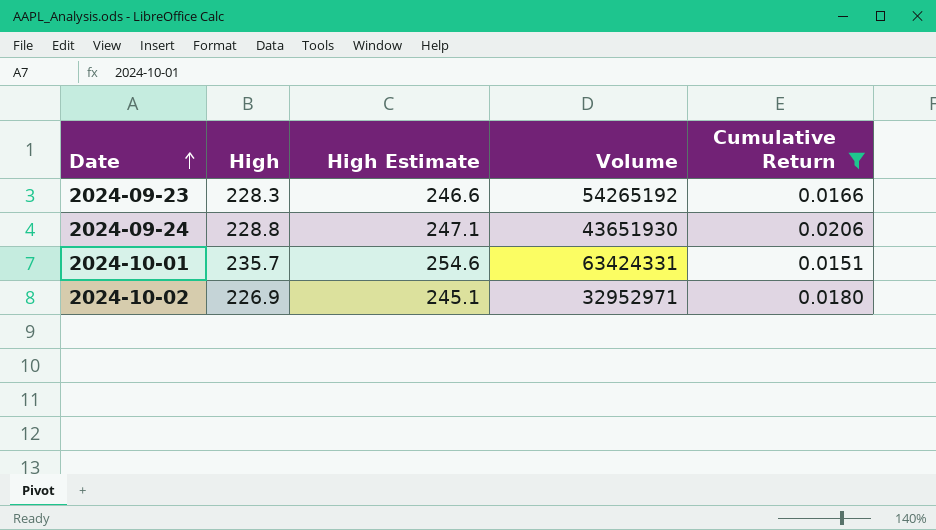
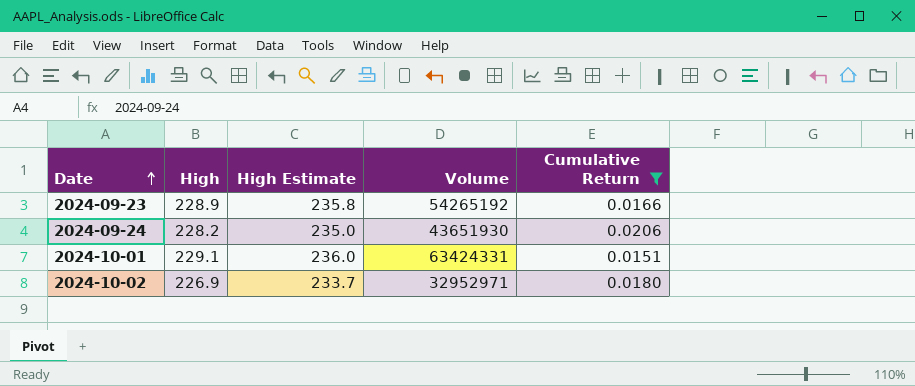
column High Estimate | formula: [High] * 1.08 -> [High] * 1.03
2024-09-23 | High: 228.3 -> 228.9
2024-09-24 | High: 228.8 -> 228.2
2024-10-01 | High: 235.7 -> 229.1

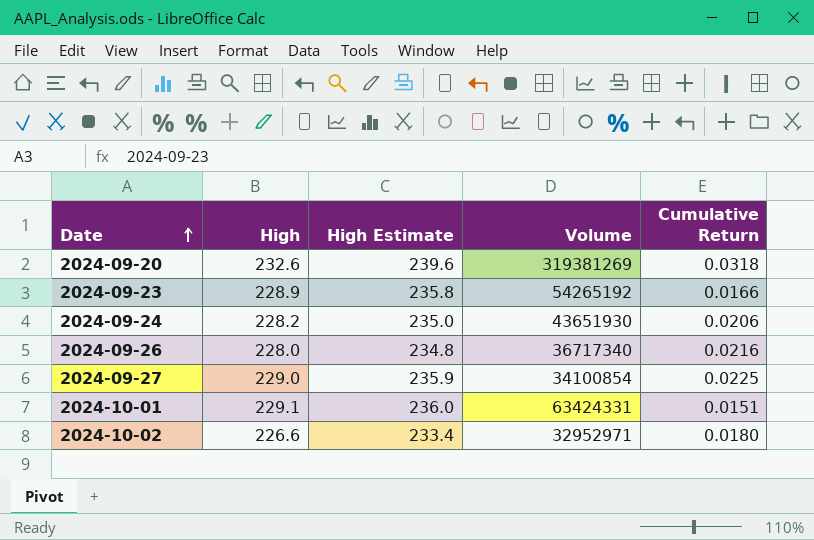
filter: Cumulative Return <= 0.0206 -> none
2024-10-02 | High: 226.9 -> 226.6
2024-10-02 | High Estimate: 233.7 -> 233.4

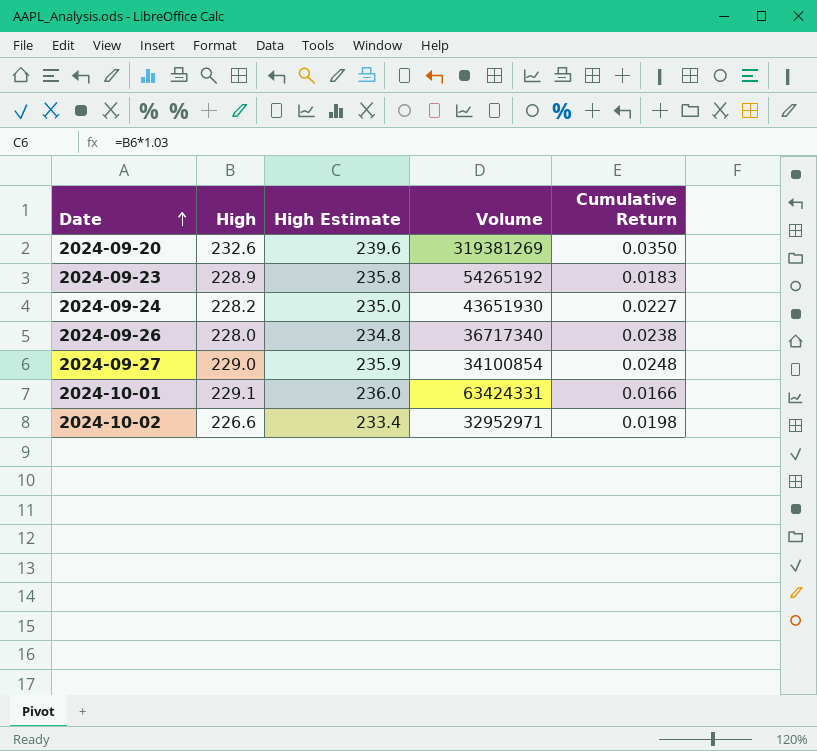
2024-09-20 | Cumulative Return: 0.0318 -> 0.0350
2024-09-23 | Cumulative Return: 0.0166 -> 0.0183
2024-09-24 | Cumulative Return: 0.0206 -> 0.0227
2024-09-26 | Cumulative Return: 0.0216 -> 0.0238
2024-09-27 | Cumulative Return: 0.0225 -> 0.0248
2024-10-01 | Cumulative Return: 0.0151 -> 0.0166
2024-10-02 | Cumulative Return: 0.0180 -> 0.0198

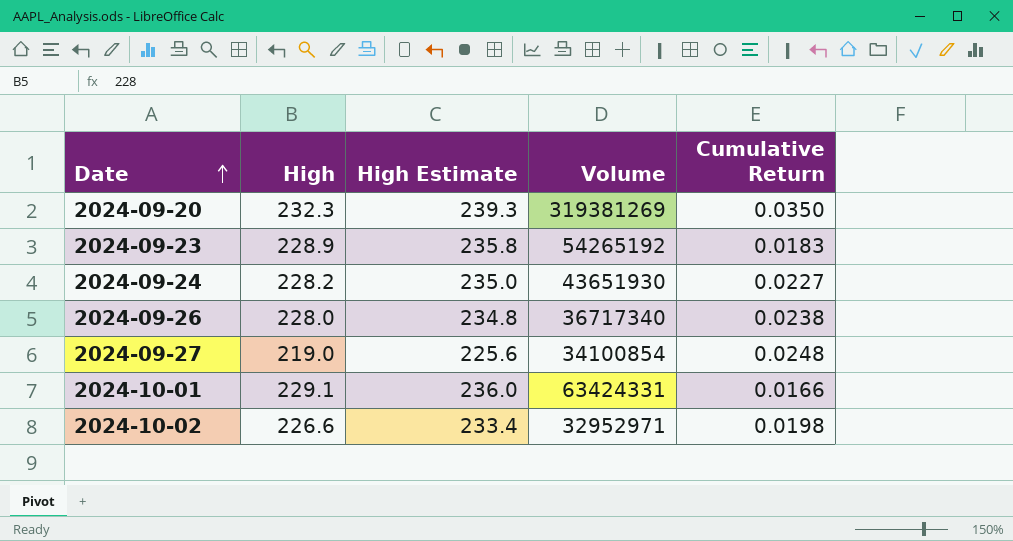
2024-09-20 | High: 232.6 -> 232.3
2024-09-20 | High Estimate: 239.6 -> 239.3
2024-09-27 | High: 229.0 -> 219.0
2024-09-27 | High Estimate: 235.9 -> 225.6

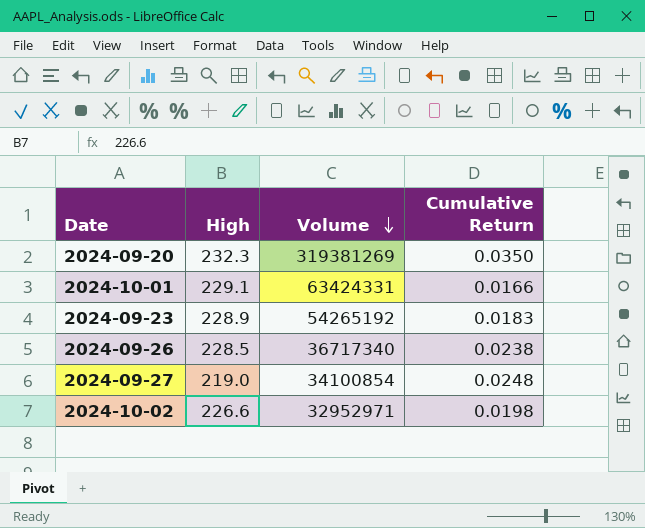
row order: Date ascending -> Volume descending
column High Estimate | formula: [High] * 1.03 -> none
row 2024-09-24: 228.2 | 235.0 | 43651930 | 0.0227 -> none
2024-09-26 | High: 228.0 -> 228.5

